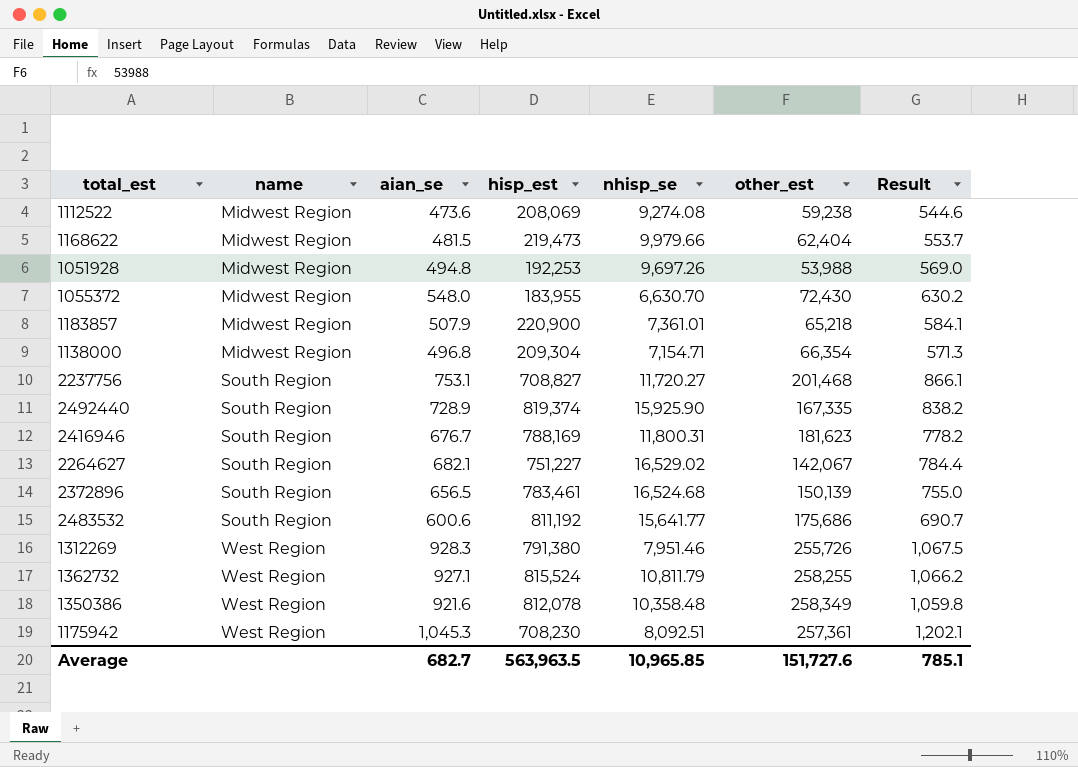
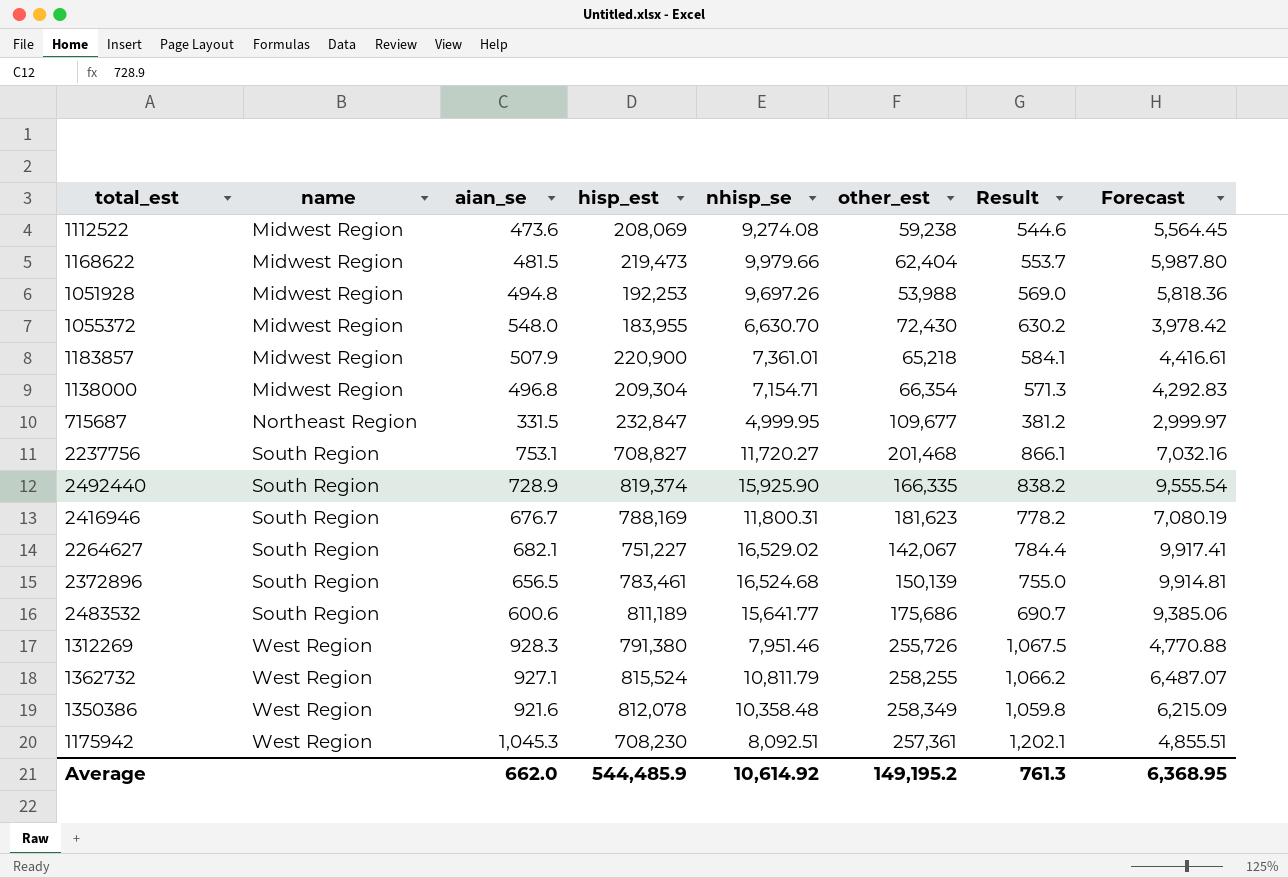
column Forecast | formula: none -> [nhisp_se] * 0.6
row 715687: none -> Northeast Region | 331.5 | 232,847 | 4,999.95 | 109,677 | 381.2 | 2,999.97
2492440 | other_est: 167,335 -> 166,335
2483532 | hisp_est: 811,192 -> 811,189
Average | aian_se: 682.7 -> 662.0
Average | hisp_est: 563,963.5 -> 544,485.9
Average | nhisp_se: 10,965.85 -> 10,614.92
Average | other_est: 151,727.6 -> 149,195.2
Average | Result: 785.1 -> 761.3

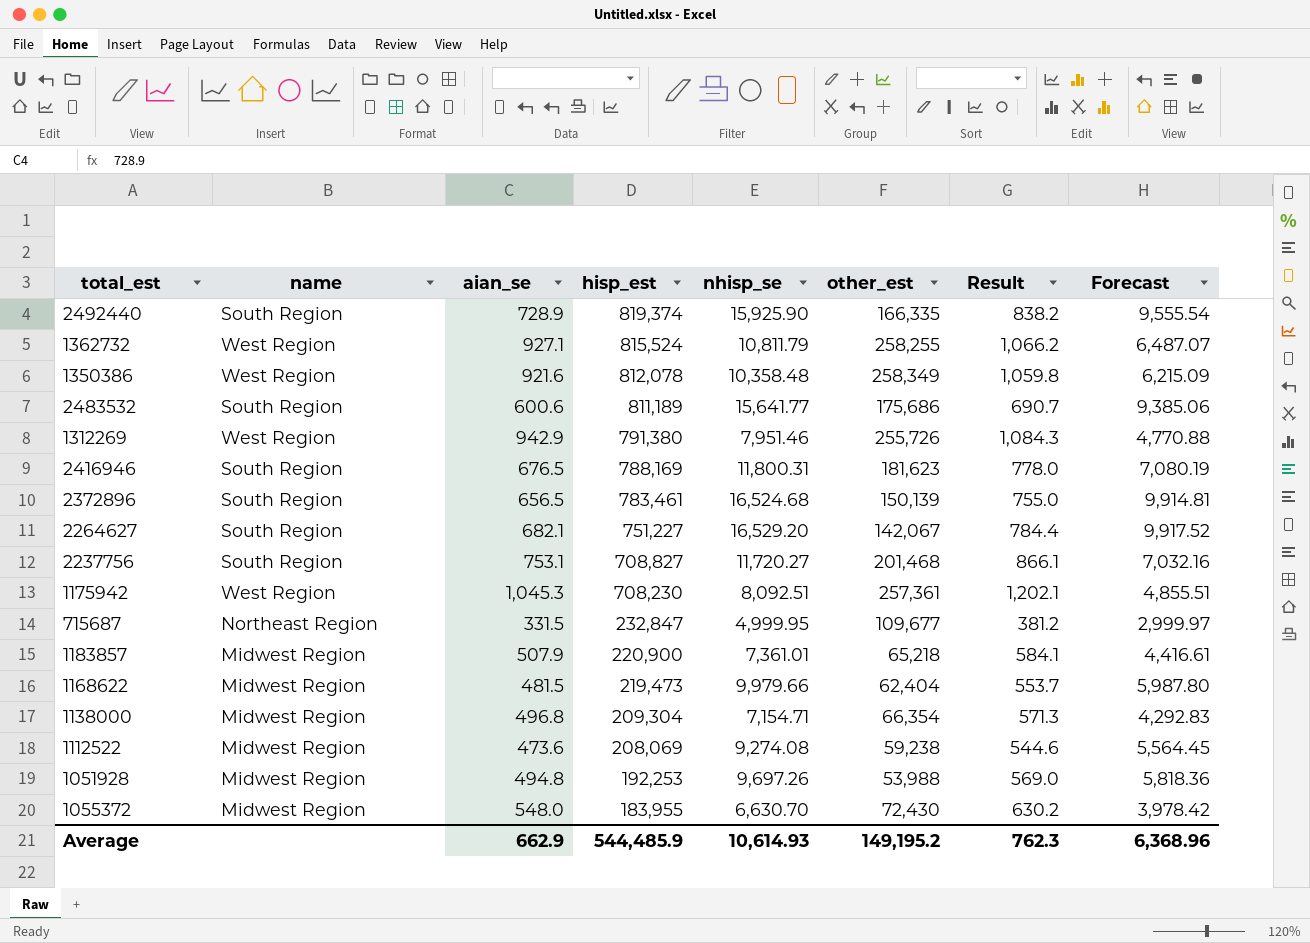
row order: name ascending -> hisp_est descending
1312269 | aian_se: 928.3 -> 942.9
1312269 | Result: 1,067.5 -> 1,084.3
2416946 | aian_se: 676.7 -> 676.5
2416946 | Result: 778.2 -> 778.0
2264627 | nhisp_se: 16,529.02 -> 16,529.20
2264627 | Forecast: 9,917.41 -> 9,917.52
Average | aian_se: 662.0 -> 662.9
Average | nhisp_se: 10,614.92 -> 10,614.93
Average | Result: 761.3 -> 762.3
Average | Forecast: 6,368.95 -> 6,368.96

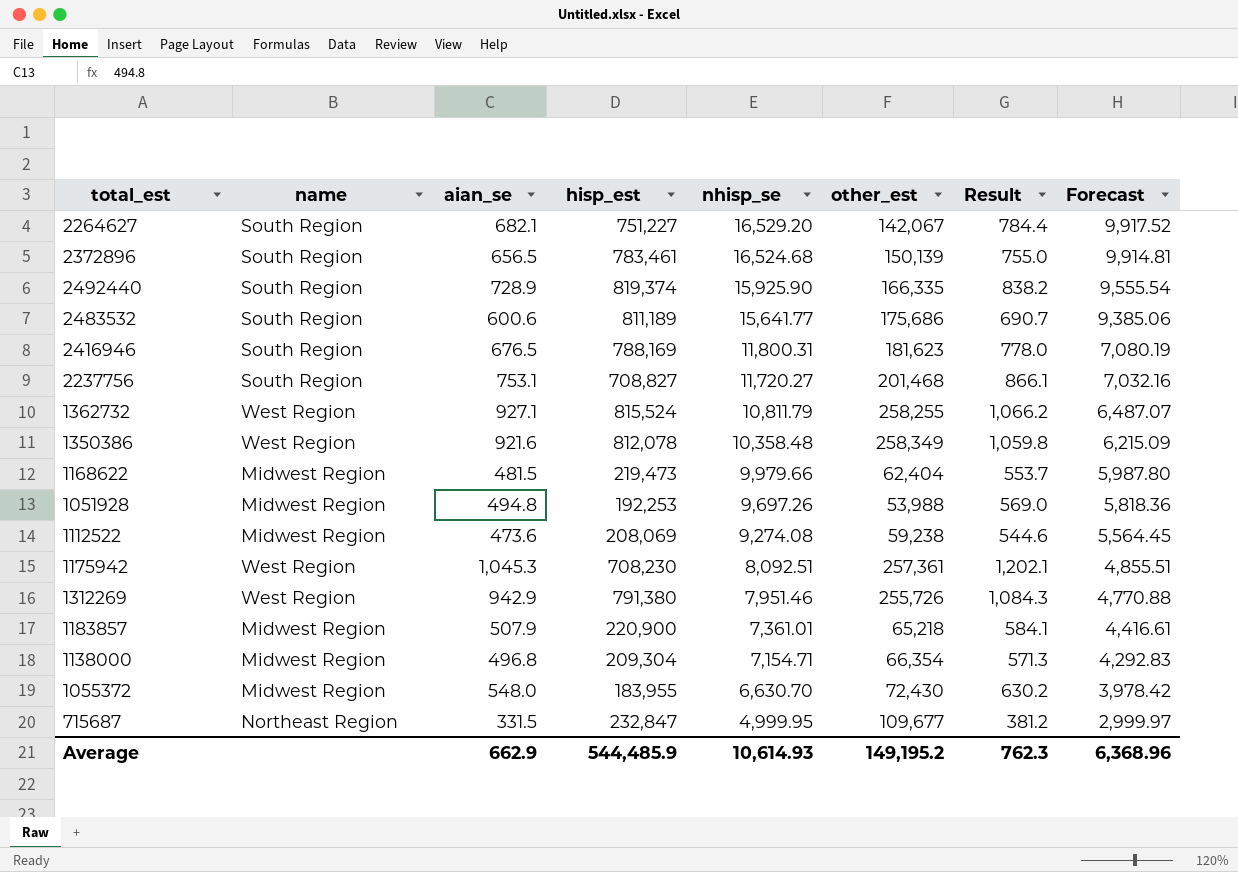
row order: hisp_est descending -> nhisp_se descending

